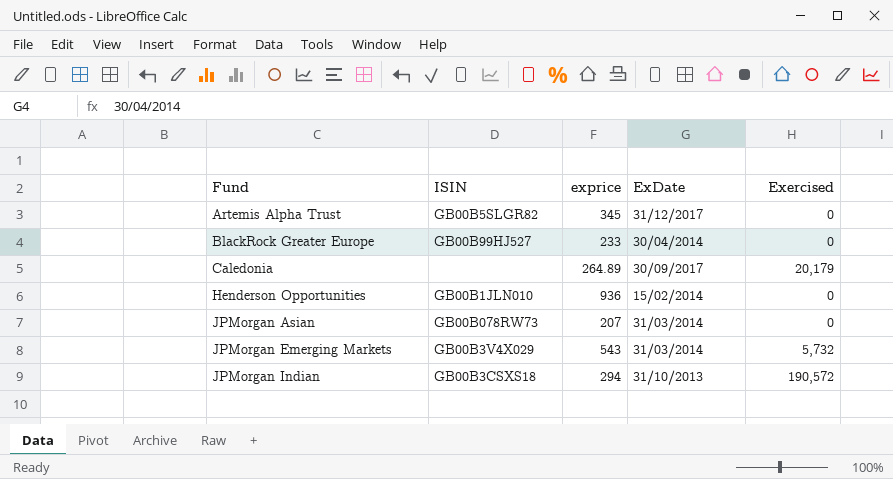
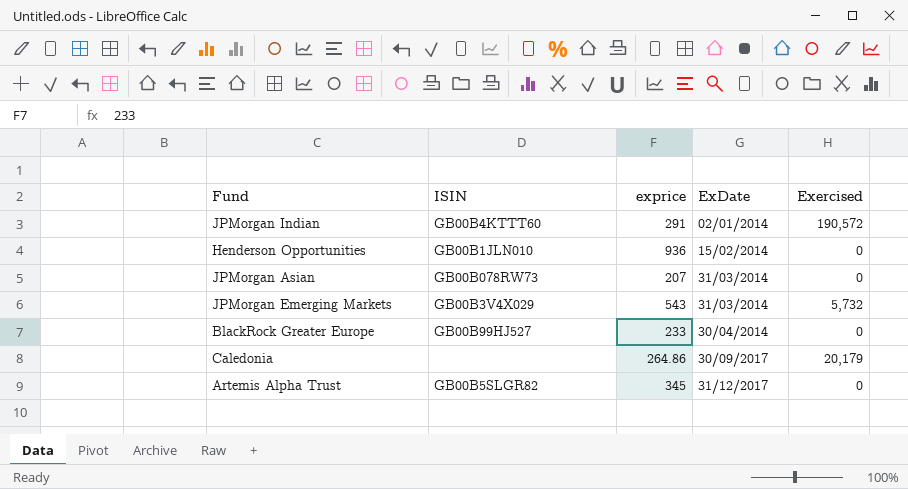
row order: Fund ascending -> ExDate ascending
JPMorgan Indian | ISIN: GB00B3CSXS18 -> GB00B4KTTT60
JPMorgan Indian | exprice: 294 -> 291
JPMorgan Indian | ExDate: 31/10/2013 -> 02/01/2014
Caledonia | exprice: 264.89 -> 264.86

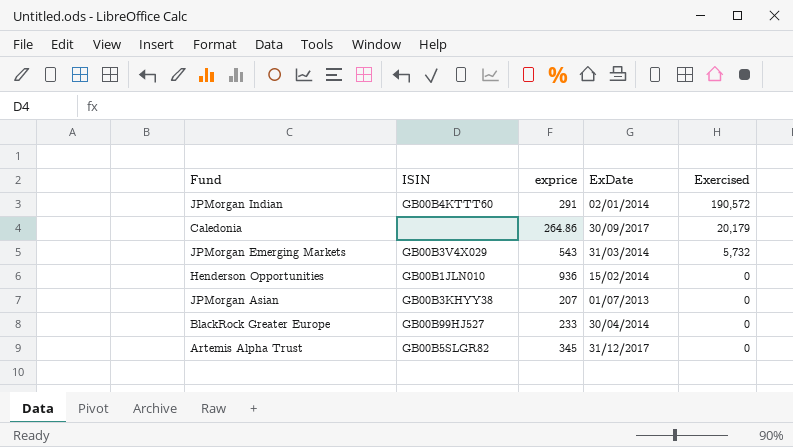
row order: ExDate ascending -> Exercised descending
JPMorgan Asian | ISIN: GB00B078RW73 -> GB00B3KHYY38
JPMorgan Asian | ExDate: 31/03/2014 -> 01/07/2013

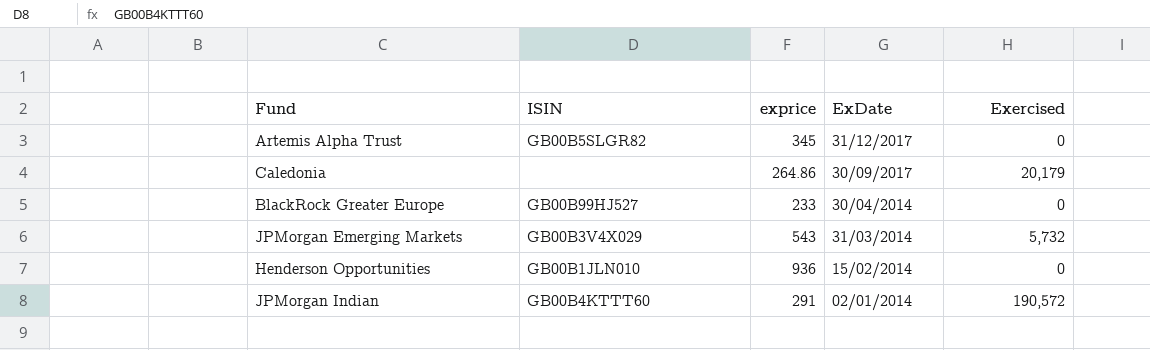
row order: Exercised descending -> ExDate descending
row JPMorgan Asian: GB00B3KHYY38 | 207 | 01/07/2013 | 0 -> none

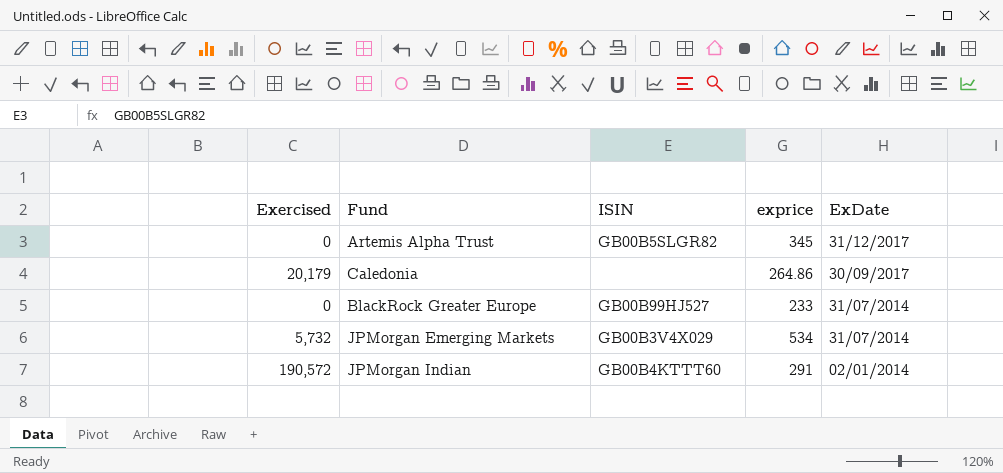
column Exercised | position: 5 -> 1
row Henderson Opportunities: GB00B1JLN010 | 936 | 15/02/2014 | 0 -> none
BlackRock Greater Europe | ExDate: 30/04/2014 -> 31/07/2014
JPMorgan Emerging Markets | exprice: 543 -> 534
JPMorgan Emerging Markets | ExDate: 31/03/2014 -> 31/07/2014

